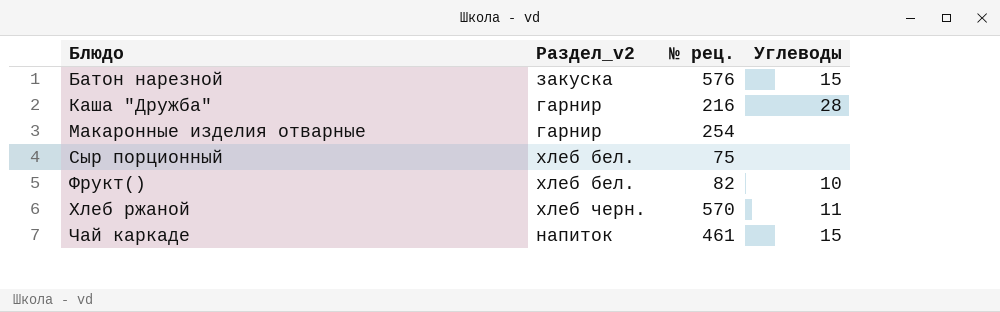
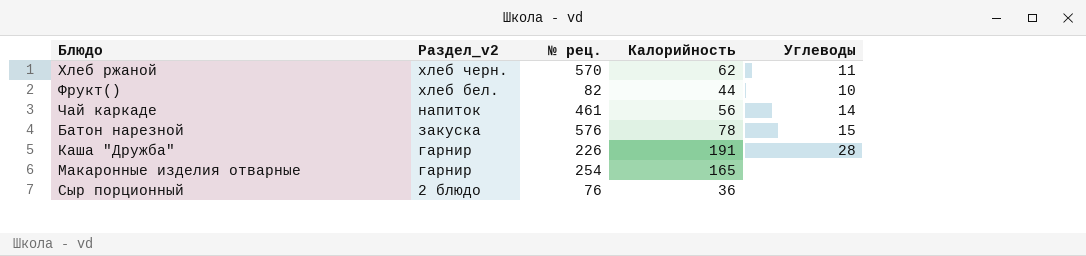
row order: Блюдо ascending -> Раздел_v2 descending
column Калорийность | position: none -> 4
Чай каркаде | Углеводы: 15 -> 14
Каша "Дружба" | № рец.: 216 -> 226
Сыр порционный | Раздел_v2: хлеб бел. -> 2 блюдо
Сыр порционный | № рец.: 75 -> 76

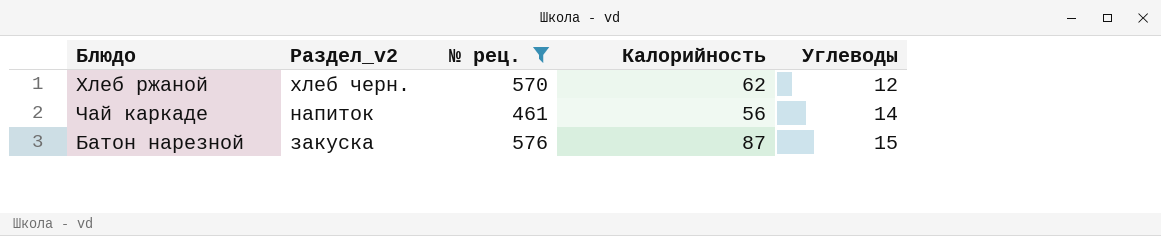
filter: none -> № рец. >= 461
Хлеб ржаной | Углеводы: 11 -> 12
Батон нарезной | Калорийность: 78 -> 87

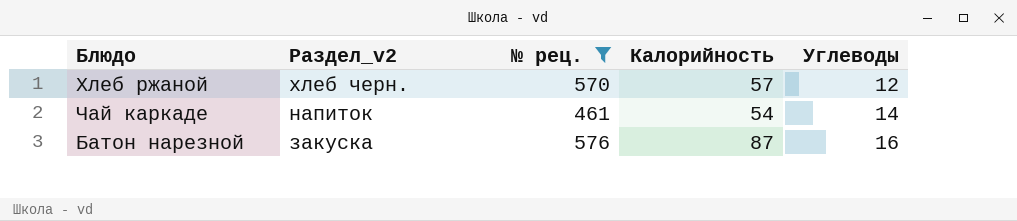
Хлеб ржаной | Калорийность: 62 -> 57
Чай каркаде | Калорийность: 56 -> 54
Батон нарезной | Углеводы: 15 -> 16

